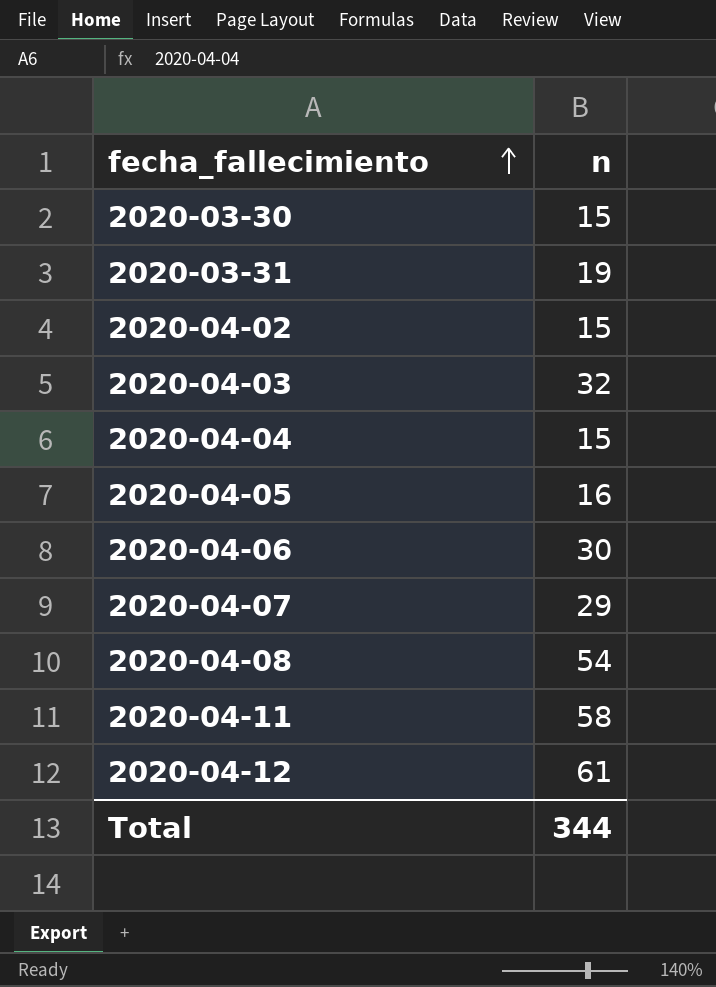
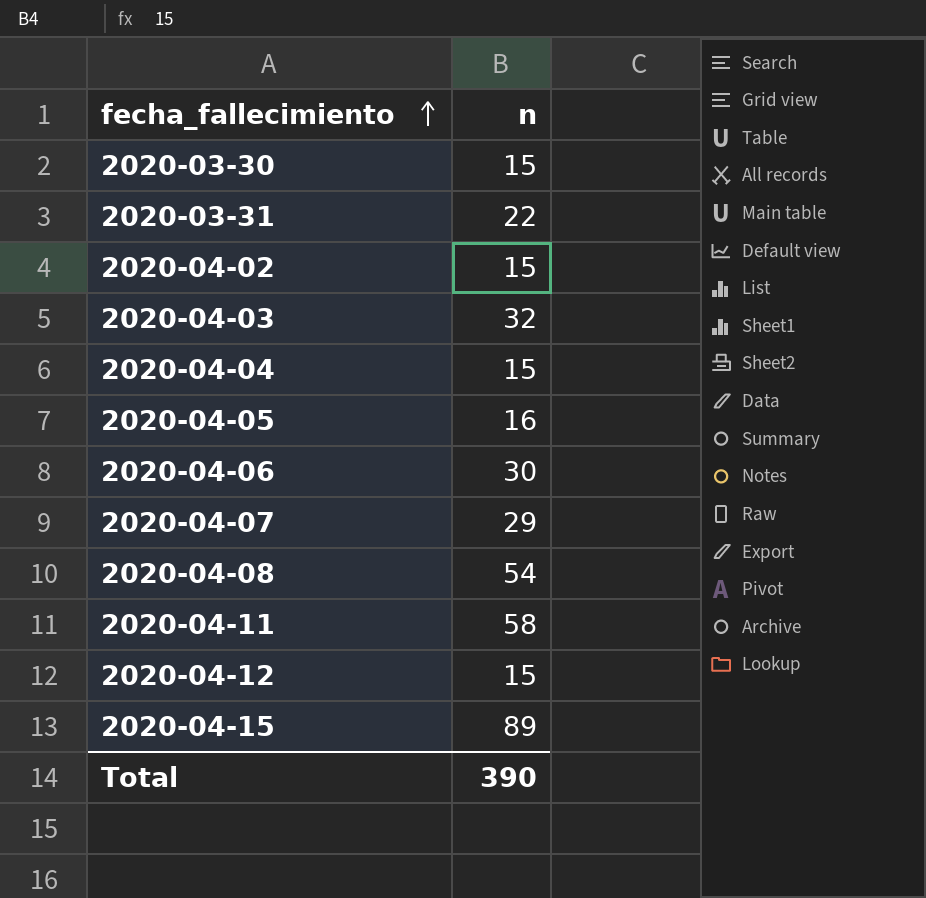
2020-03-31 | n: 19 -> 22
2020-04-12 | n: 61 -> 15
row 2020-04-15: none -> 89
Total | n: 344 -> 390

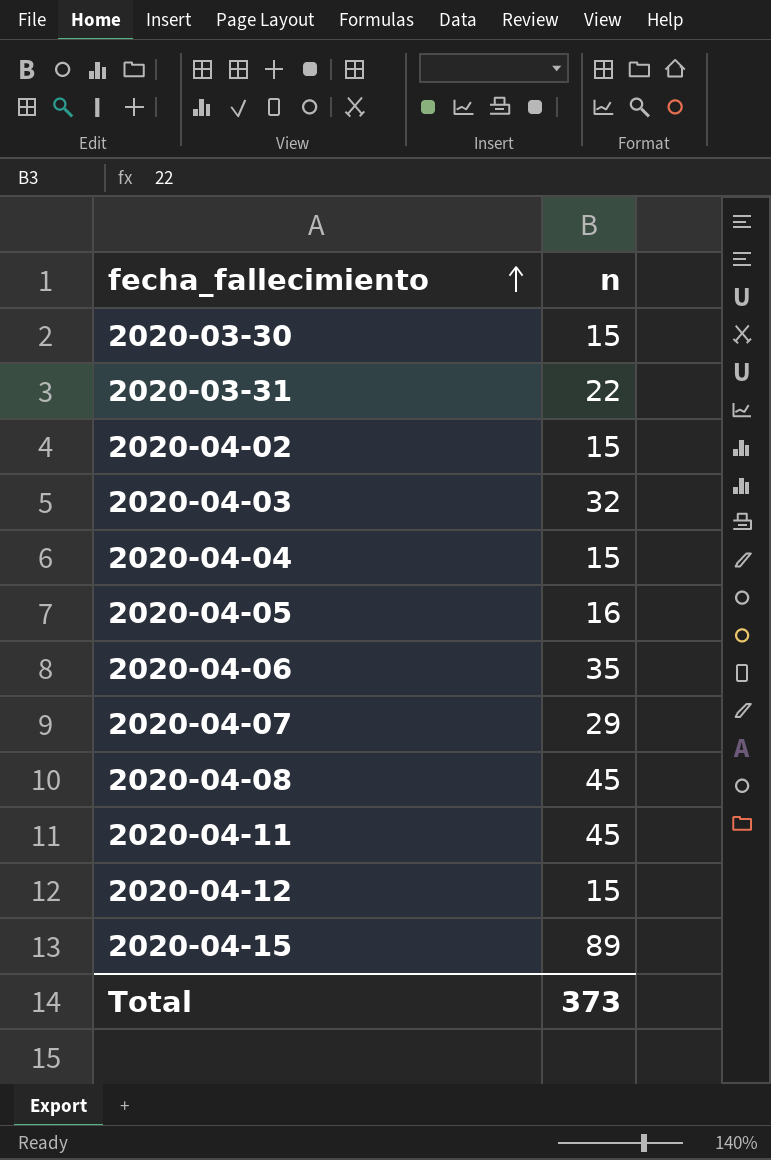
2020-04-06 | n: 30 -> 35
2020-04-08 | n: 54 -> 45
2020-04-11 | n: 58 -> 45
Total | n: 390 -> 373

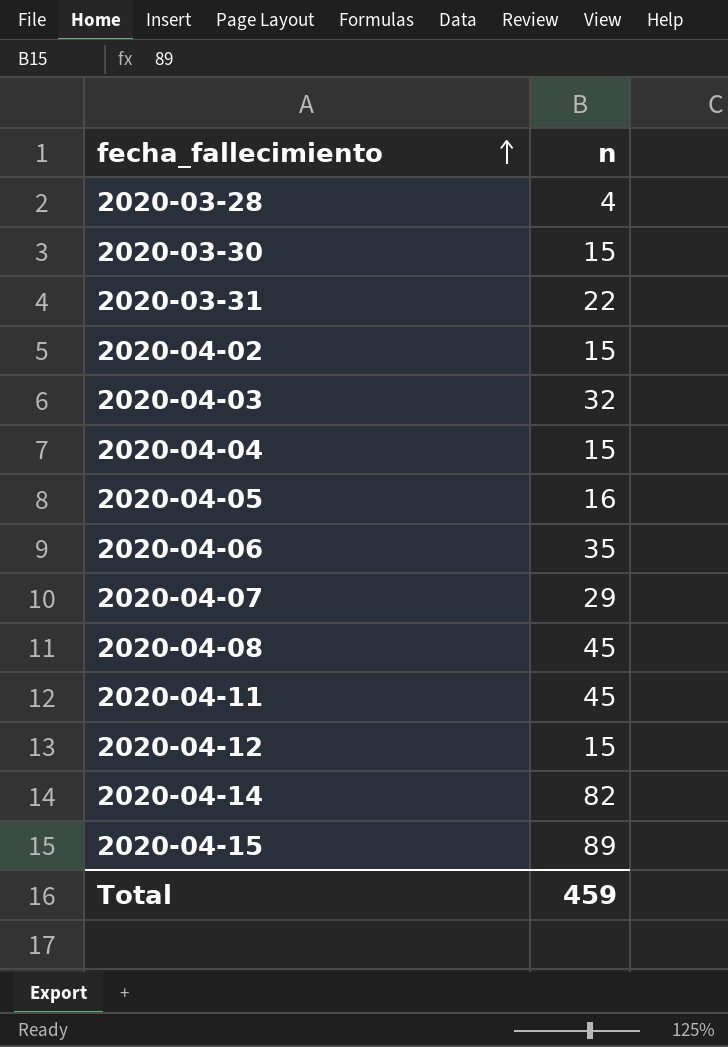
row 2020-03-28: none -> 4
row 2020-04-14: none -> 82
Total | n: 373 -> 459

